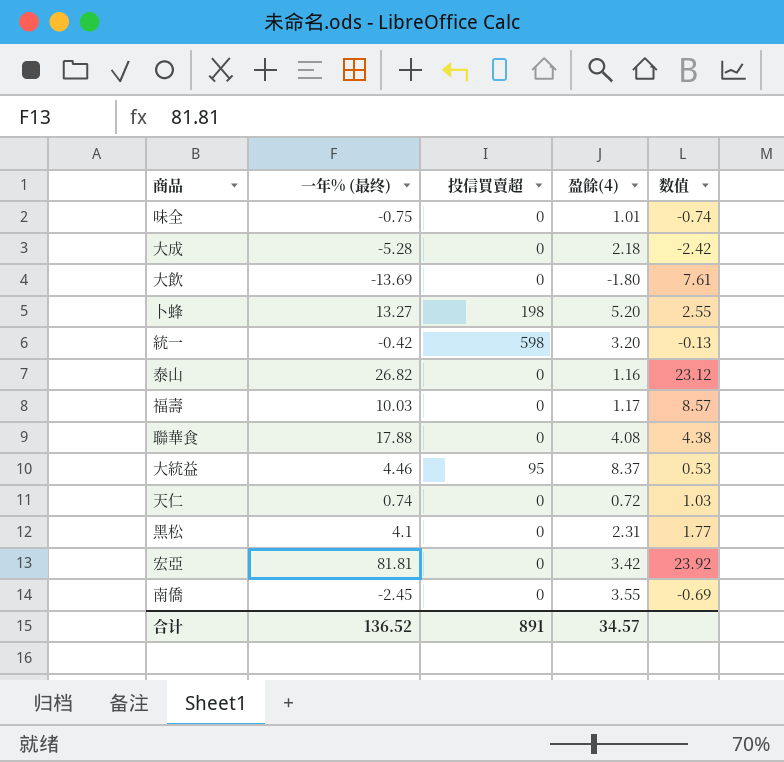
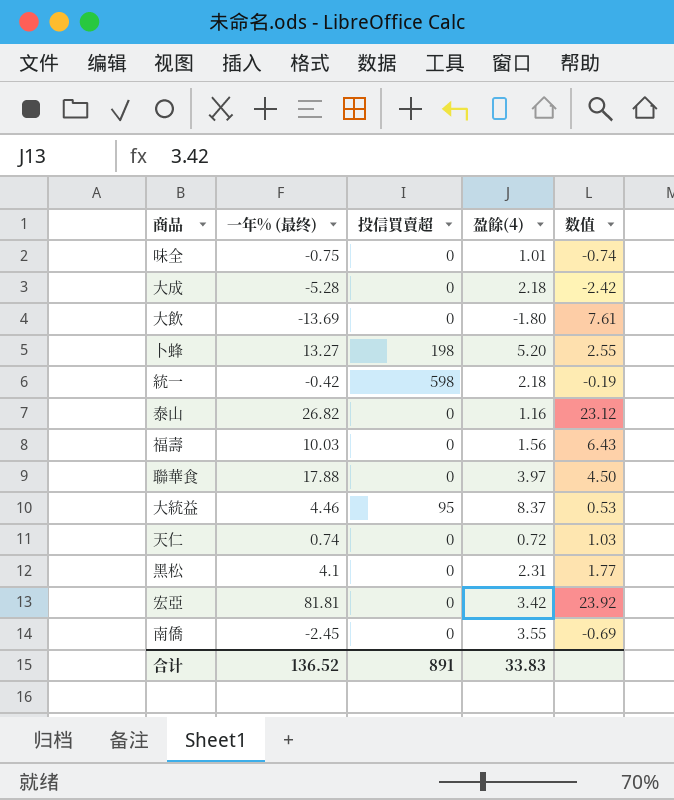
統一 | 盈餘(4): 3.20 -> 2.18
統一 | 数值: -0.13 -> -0.19
福壽 | 盈餘(4): 1.17 -> 1.56
福壽 | 数值: 8.57 -> 6.43
聯華食 | 盈餘(4): 4.08 -> 3.97
聯華食 | 数值: 4.38 -> 4.50
合计 | 盈餘(4): 34.57 -> 33.83

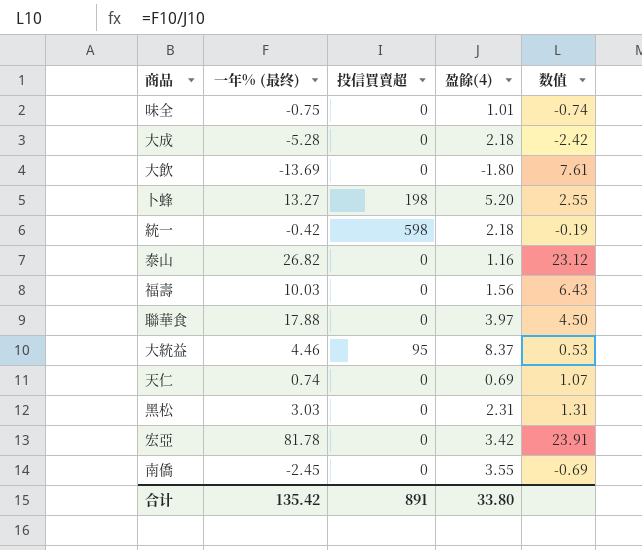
天仁 | 盈餘(4): 0.72 -> 0.69
天仁 | 数值: 1.03 -> 1.07
黑松 | 一年% (最终): 4.1 -> 3.03
黑松 | 数值: 1.77 -> 1.31
宏亞 | 一年% (最终): 81.81 -> 81.78
宏亞 | 数值: 23.92 -> 23.91
合计 | 一年% (最终): 136.52 -> 135.42
合计 | 盈餘(4): 33.83 -> 33.80

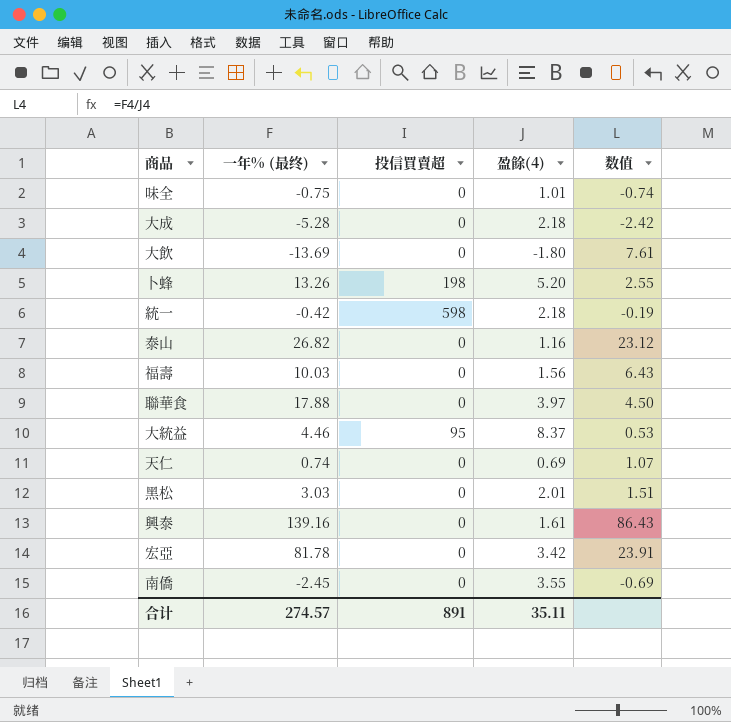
卜蜂 | 一年% (最终): 13.27 -> 13.26
黑松 | 盈餘(4): 2.31 -> 2.01
黑松 | 数值: 1.31 -> 1.51
row 興泰: none -> 139.16 | 0 | 1.61 | 86.43
合计 | 一年% (最终): 135.42 -> 274.57
合计 | 盈餘(4): 33.80 -> 35.11

